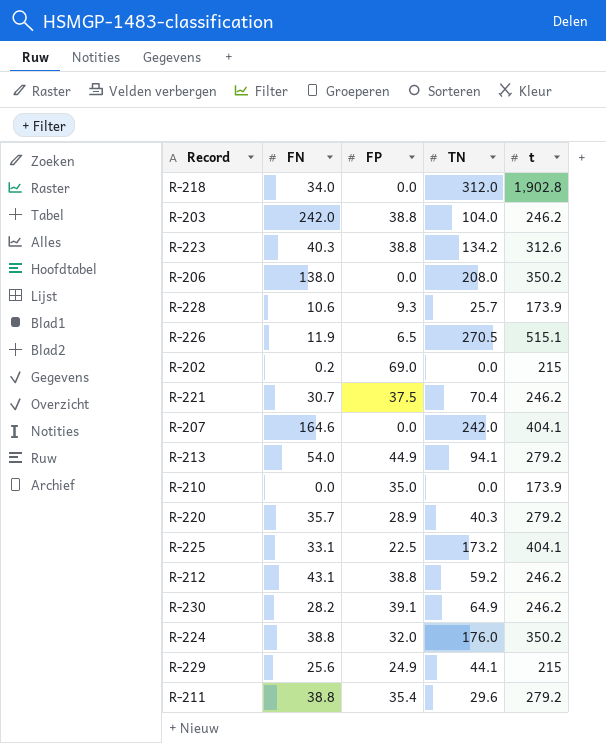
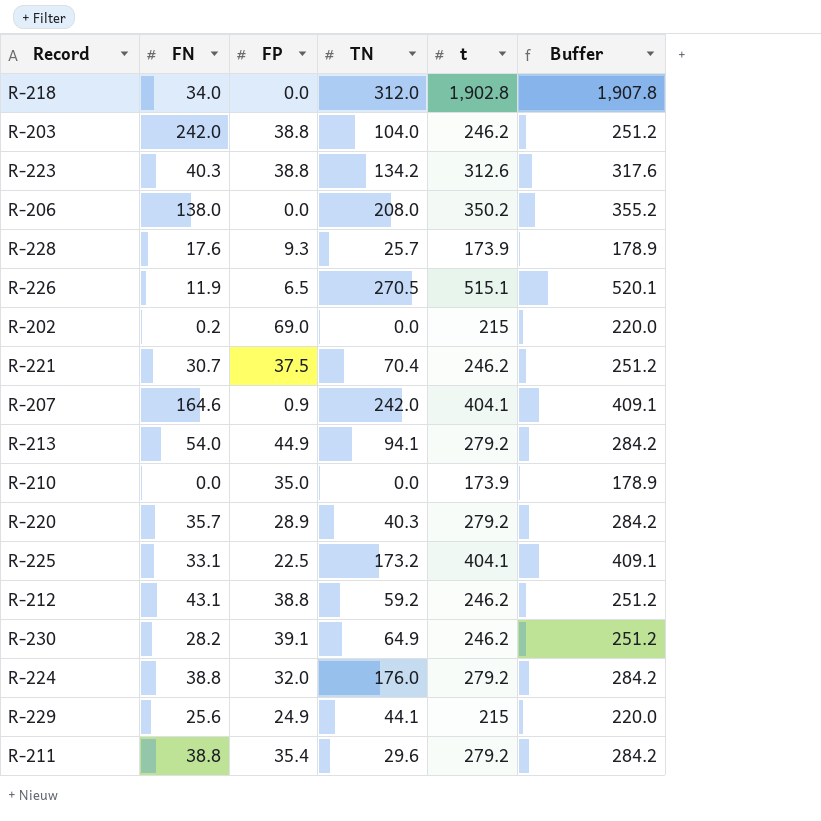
column Buffer | formula: none -> [t] + 5
R-228 | FN: 10.6 -> 17.6
R-207 | FP: 0.0 -> 0.9
R-224 | t: 350.2 -> 279.2

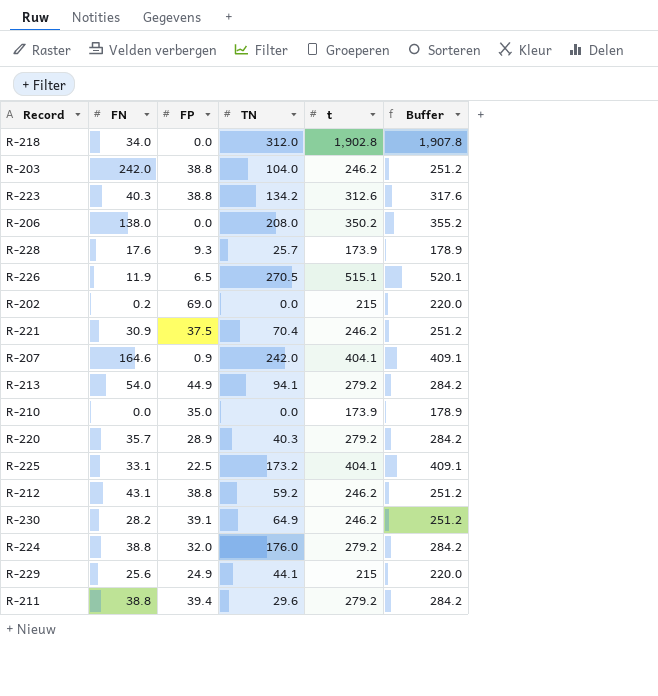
R-221 | FN: 30.7 -> 30.9
R-211 | FP: 35.4 -> 39.4

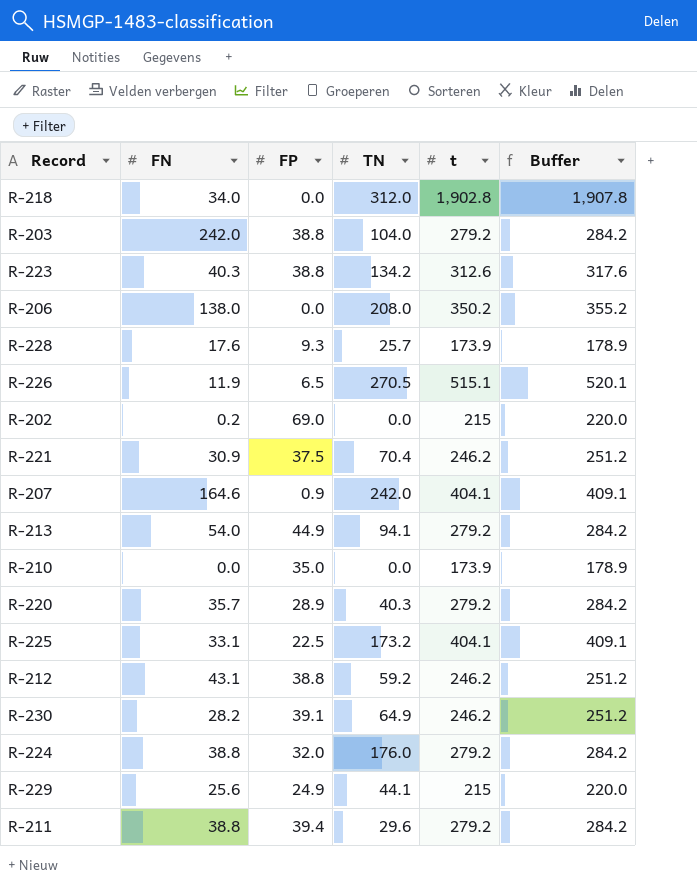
R-203 | t: 246.2 -> 279.2
R-203 | Buffer: 251.2 -> 284.2

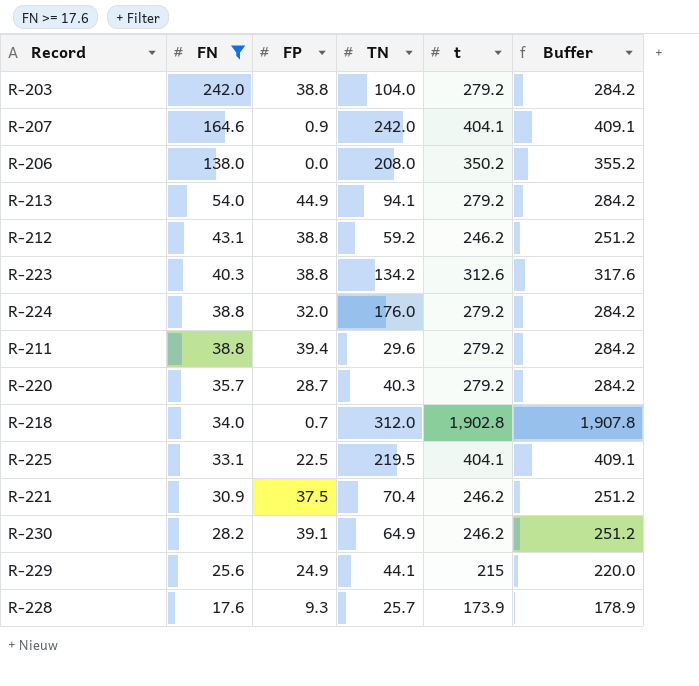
filter: none -> FN >= 17.6
row order: none -> FN descending
R-220 | FP: 28.9 -> 28.7
R-218 | FP: 0.0 -> 0.7
R-225 | TN: 173.2 -> 219.5

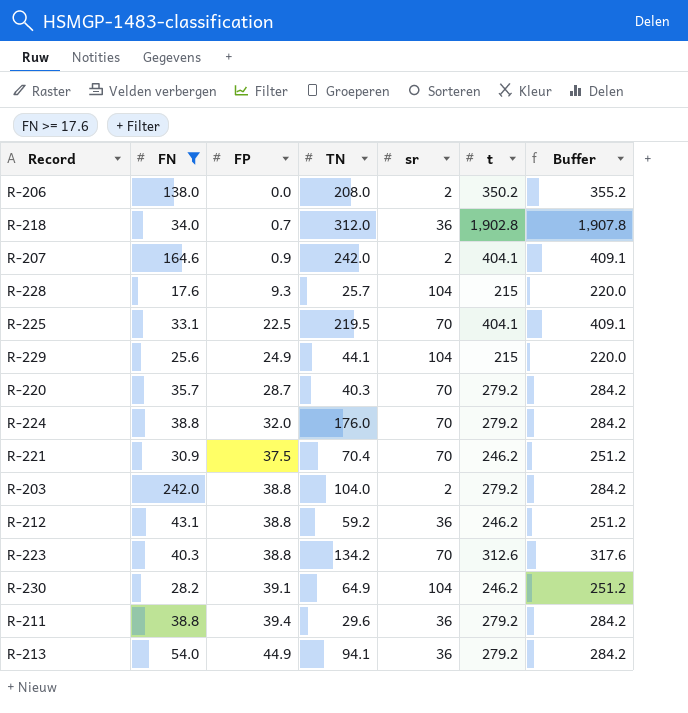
row order: FN descending -> FP ascending
column sr | position: none -> 5
R-228 | t: 173.9 -> 215
R-228 | Buffer: 178.9 -> 220.0

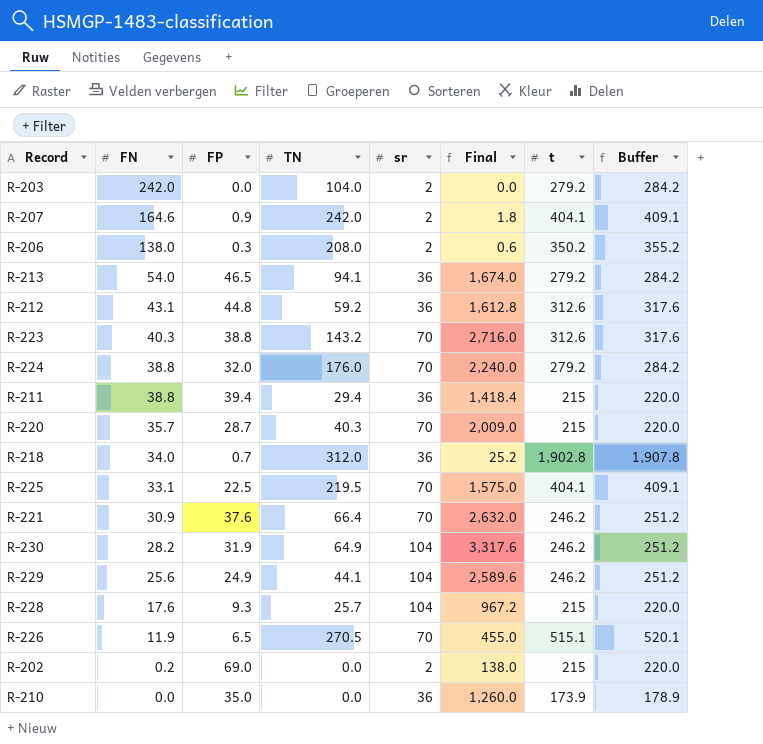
filter: FN >= 17.6 -> none
row order: FP ascending -> FN descending
column Final | formula: none -> [FP] * [sr]
R-203 | FP: 38.8 -> 0.0
R-206 | FP: 0.0 -> 0.3
R-213 | FP: 44.9 -> 46.5
R-212 | FP: 38.8 -> 44.8
R-212 | t: 246.2 -> 312.6
R-212 | Buffer: 251.2 -> 317.6
R-223 | TN: 134.2 -> 143.2
R-211 | TN: 29.6 -> 29.4
R-211 | t: 279.2 -> 215
R-211 | Buffer: 284.2 -> 220.0
R-220 | t: 279.2 -> 215
R-220 | Buffer: 284.2 -> 220.0
R-221 | FP: 37.5 -> 37.6
R-221 | TN: 70.4 -> 66.4
R-230 | FP: 39.1 -> 31.9
R-229 | t: 215 -> 246.2
R-229 | Buffer: 220.0 -> 251.2

